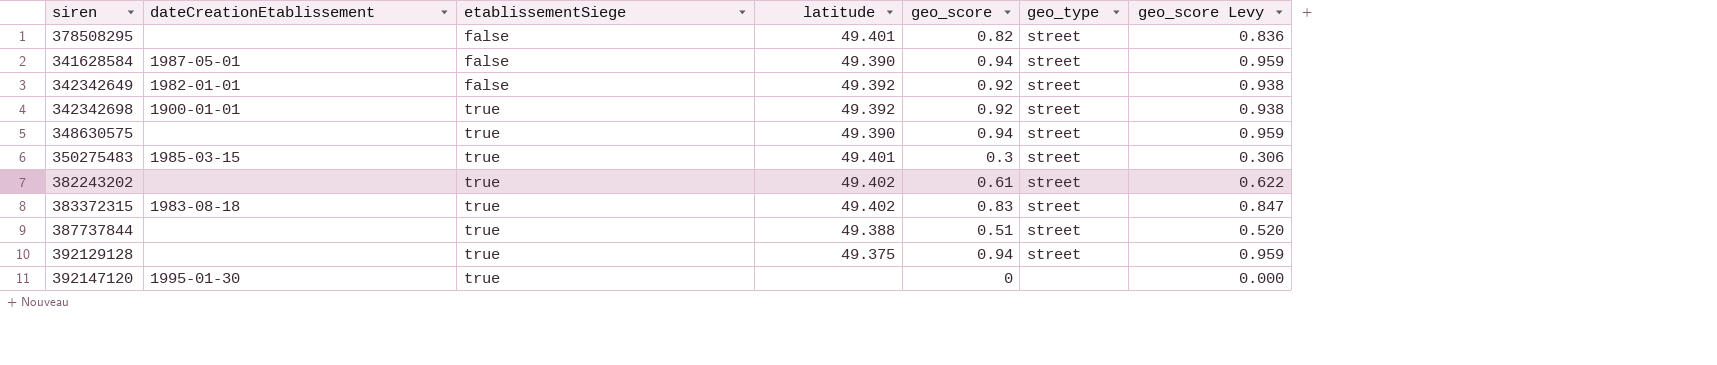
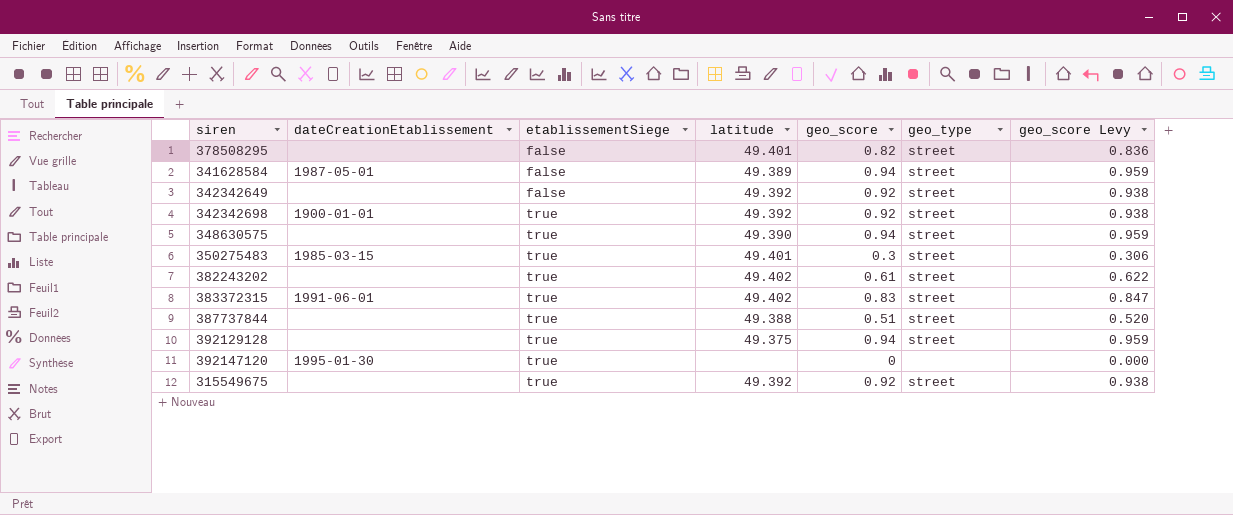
341628584 | latitude: 49.390 -> 49.389
342342649 | dateCreationEtablissement: 1982-01-01 -> none
383372315 | dateCreationEtablissement: 1983-08-18 -> 1991-06-01
row 315549675: none -> none | true | 49.392 | 0.92 | street | 0.938

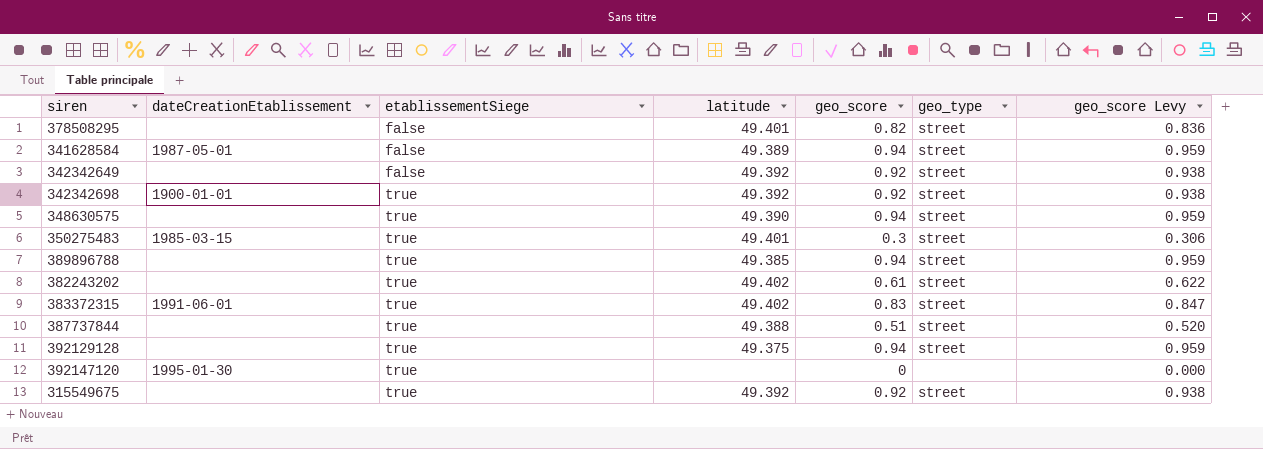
row 389896788: none -> none | true | 49.385 | 0.94 | street | 0.959

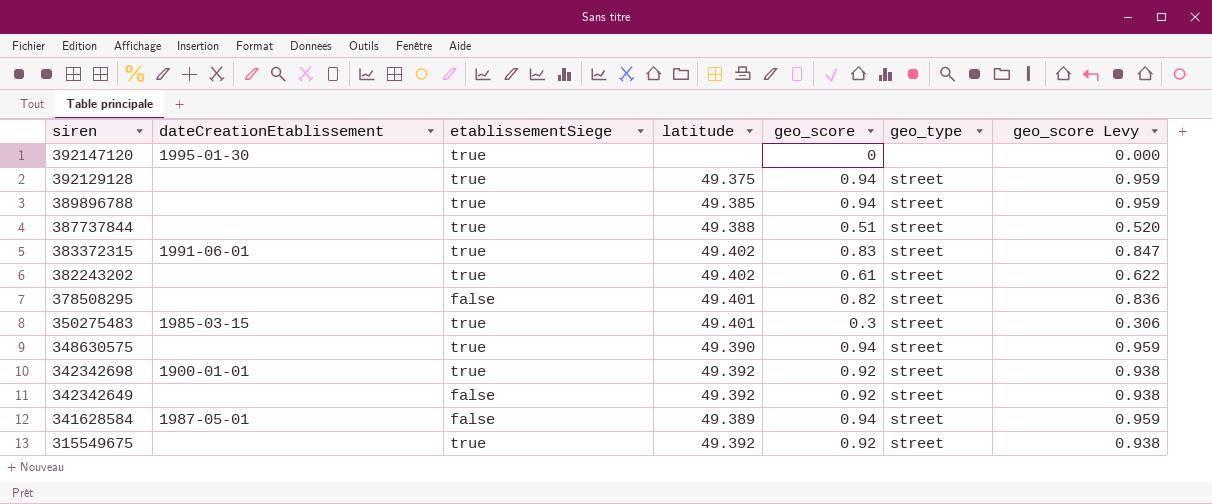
row order: etablissementSiege ascending -> siren descending

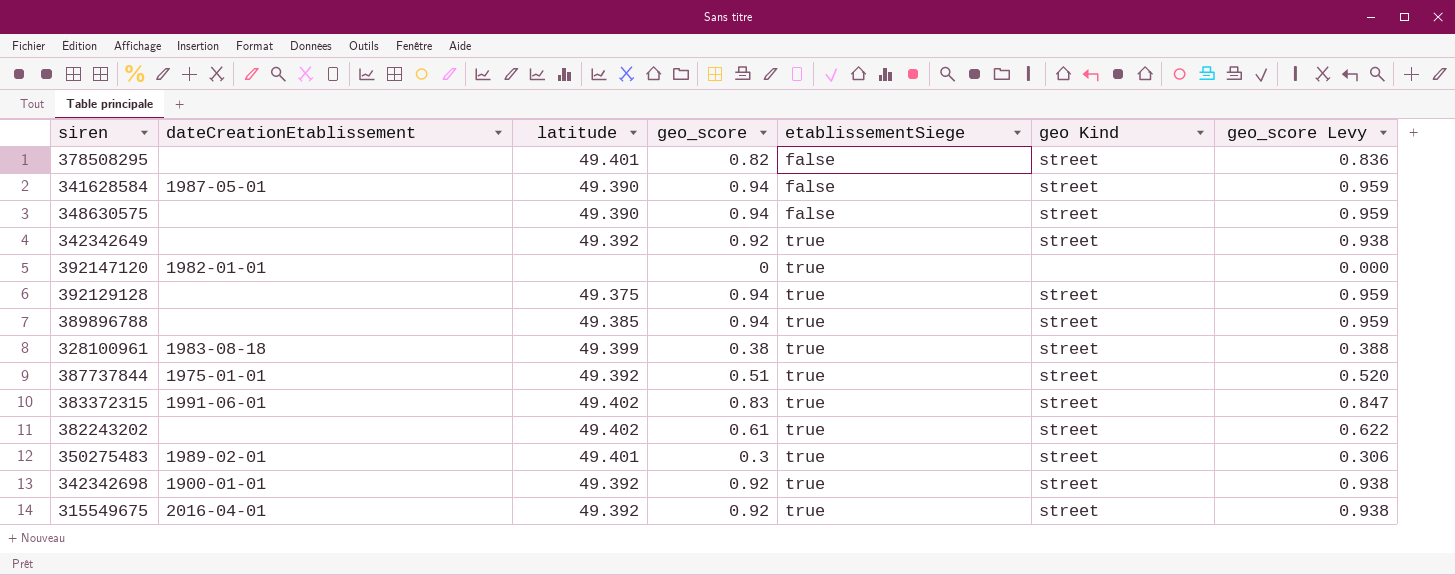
row order: siren descending -> etablissementSiege ascending
column etablissementSiege | position: 3 -> 5
column name: geo_type -> geo Kind
341628584 | latitude: 49.389 -> 49.390
348630575 | etablissementSiege: true -> false
342342649 | etablissementSiege: false -> true
392147120 | dateCreationEtablissement: 1995-01-30 -> 1982-01-01
row 328100961: none -> 1983-08-18 | 49.399 | 0.38 | true | street | 0.388
387737844 | dateCreationEtablissement: none -> 1975-01-01
387737844 | latitude: 49.388 -> 49.392
350275483 | dateCreationEtablissement: 1985-03-15 -> 1989-02-01
315549675 | dateCreationEtablissement: none -> 2016-04-01

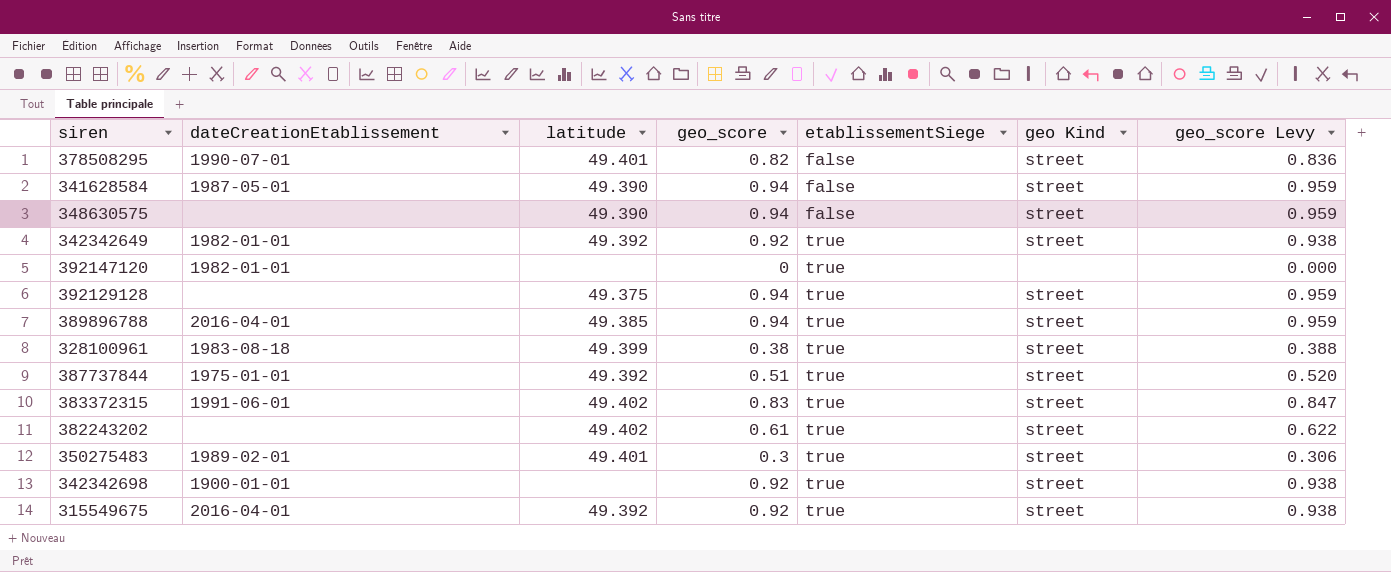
378508295 | dateCreationEtablissement: none -> 1990-07-01
342342649 | dateCreationEtablissement: none -> 1982-01-01
389896788 | dateCreationEtablissement: none -> 2016-04-01
342342698 | latitude: 49.392 -> none

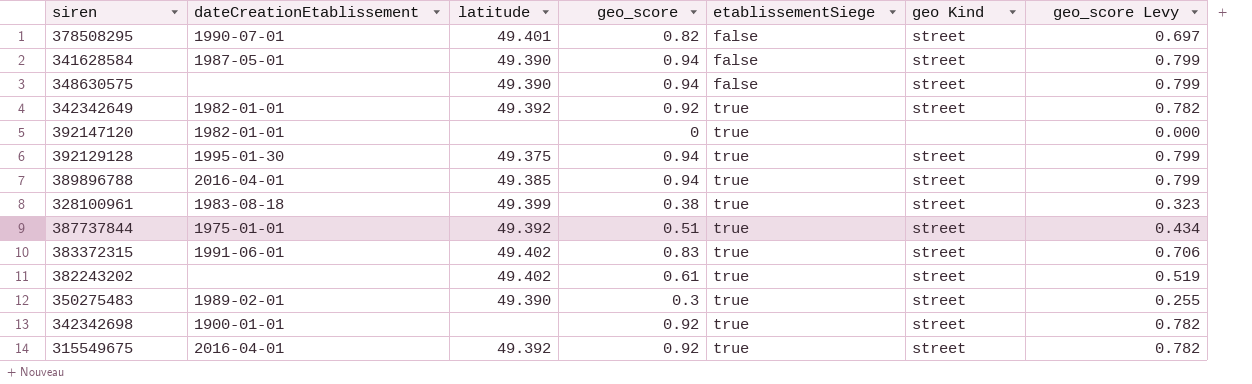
column geo_score Levy | formula: [geo_score] * 1.02 -> [geo_score] * 0.85
392129128 | dateCreationEtablissement: none -> 1995-01-30
350275483 | latitude: 49.401 -> 49.390

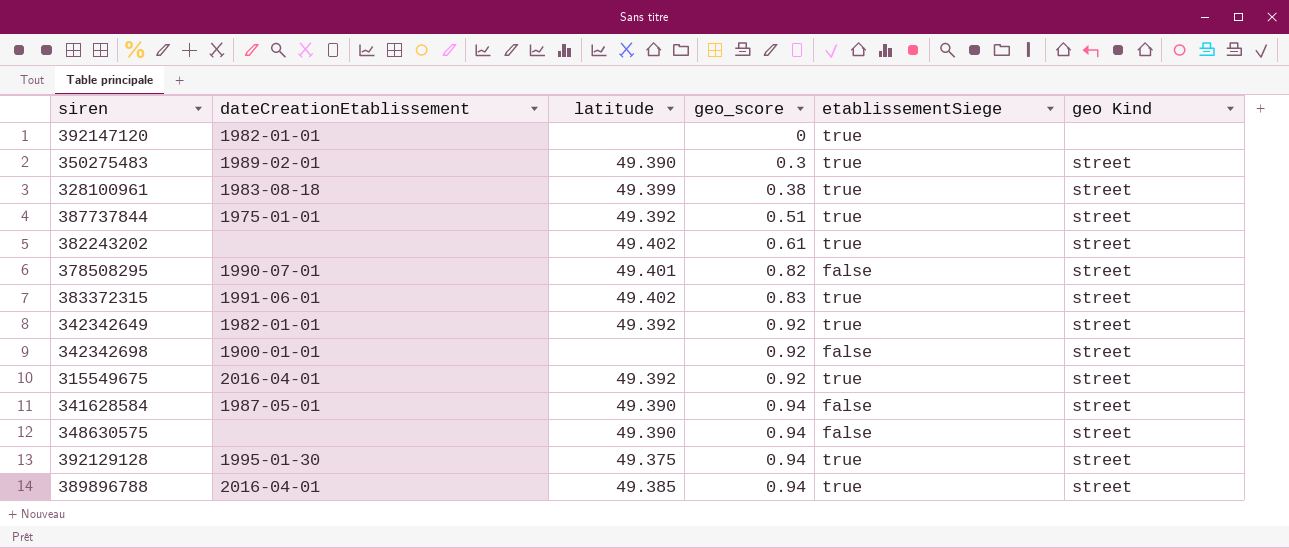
row order: etablissementSiege ascending -> geo_score ascending
column geo_score Levy | formula: [geo_score] * 0.85 -> none
342342698 | etablissementSiege: true -> false

